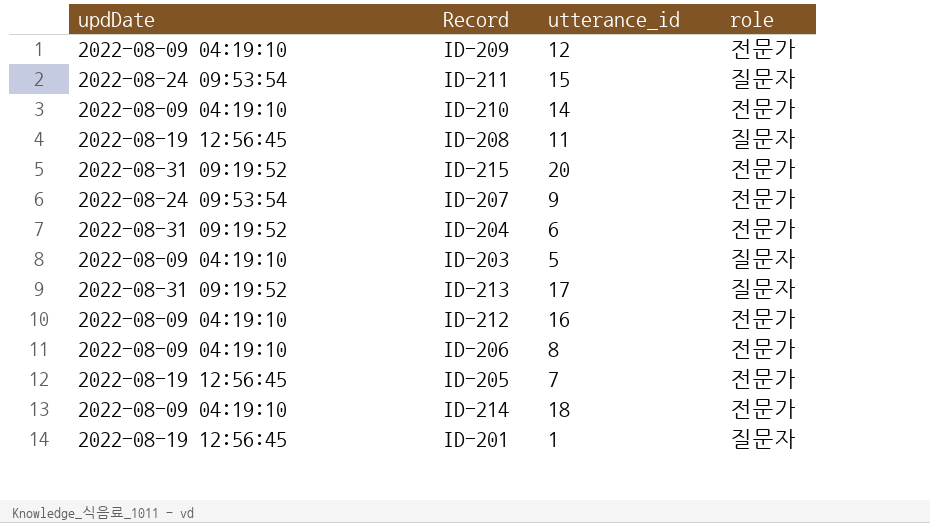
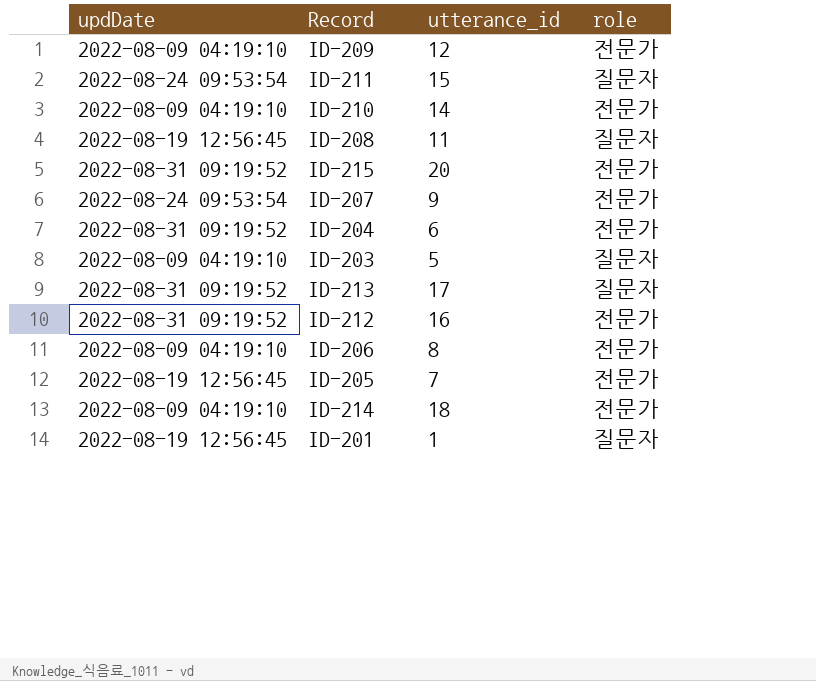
ID-212 | updDate: 2022-08-09 04:19:10 -> 2022-08-31 09:19:52

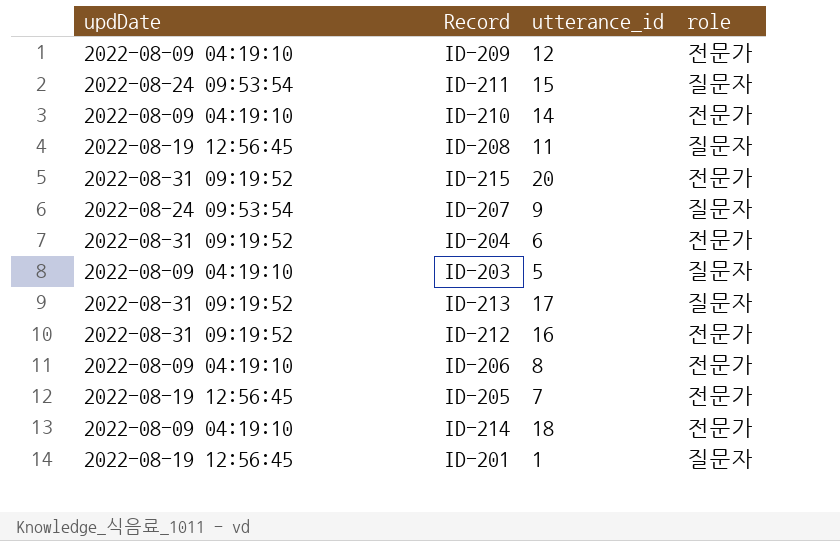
ID-207 | role: 전문가 -> 질문자

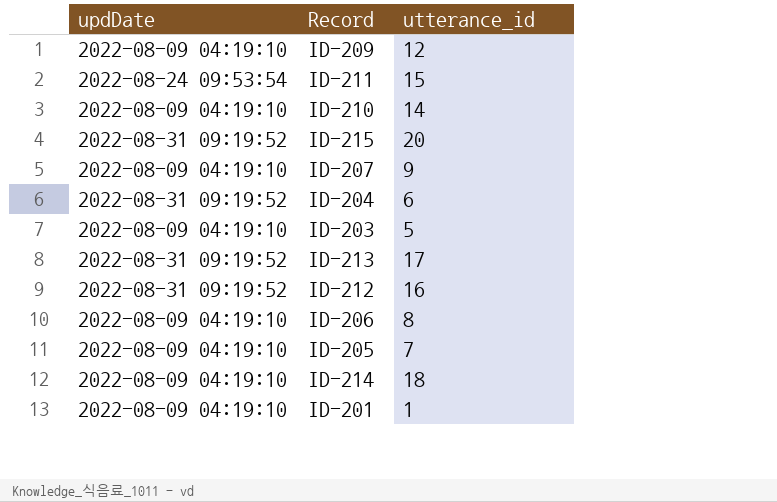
column role | position: 4 -> none
row ID-208: 2022-08-19 12:56:45 | 11 | 질문자 -> none
ID-207 | updDate: 2022-08-24 09:53:54 -> 2022-08-09 04:19:10
ID-205 | updDate: 2022-08-19 12:56:45 -> 2022-08-09 04:19:10
ID-201 | updDate: 2022-08-19 12:56:45 -> 2022-08-09 04:19:10

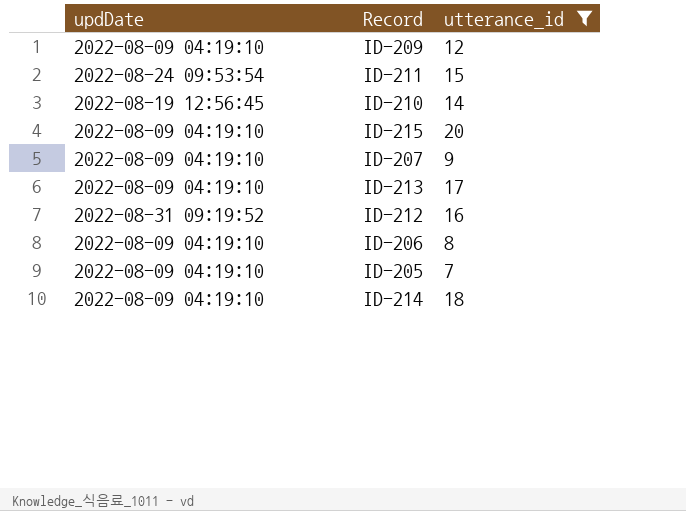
filter: none -> utterance_id >= 7
ID-210 | updDate: 2022-08-09 04:19:10 -> 2022-08-19 12:56:45
ID-215 | updDate: 2022-08-31 09:19:52 -> 2022-08-09 04:19:10
ID-213 | updDate: 2022-08-31 09:19:52 -> 2022-08-09 04:19:10

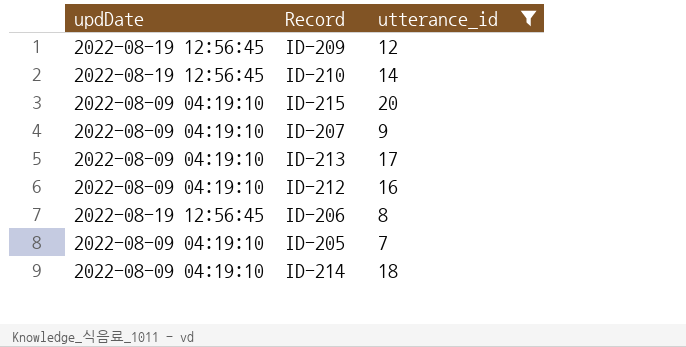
row ID-211: 2022-08-24 09:53:54 | 15 -> none
ID-209 | updDate: 2022-08-09 04:19:10 -> 2022-08-19 12:56:45
ID-212 | updDate: 2022-08-31 09:19:52 -> 2022-08-09 04:19:10
ID-206 | updDate: 2022-08-09 04:19:10 -> 2022-08-19 12:56:45

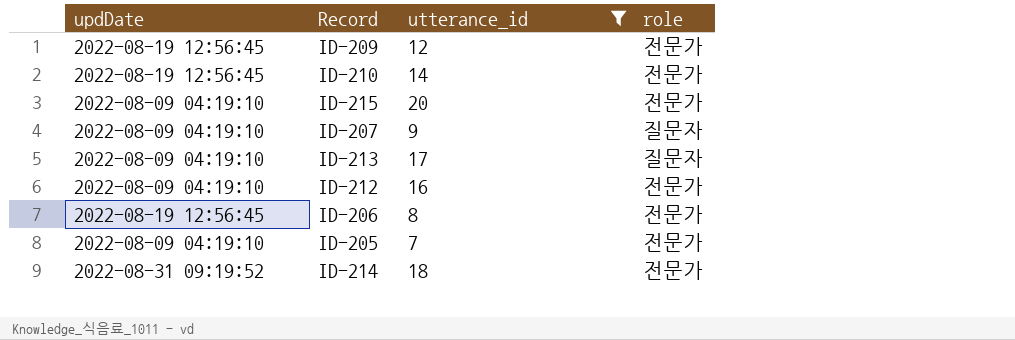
column role | position: none -> 4
ID-214 | updDate: 2022-08-09 04:19:10 -> 2022-08-31 09:19:52

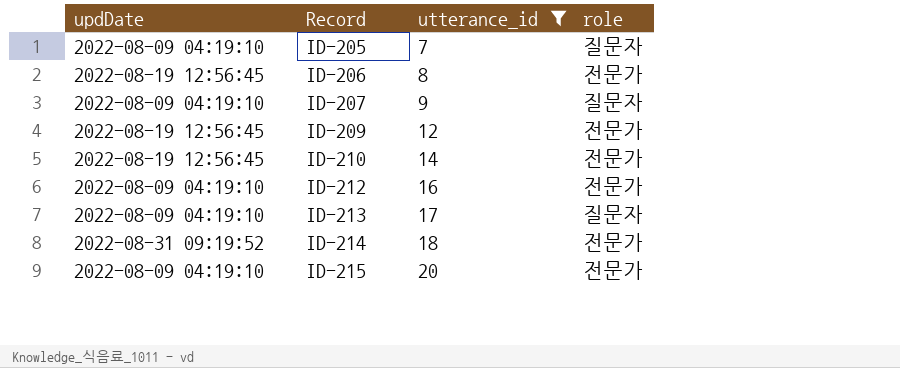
row order: none -> Record ascending
ID-205 | role: 전문가 -> 질문자

